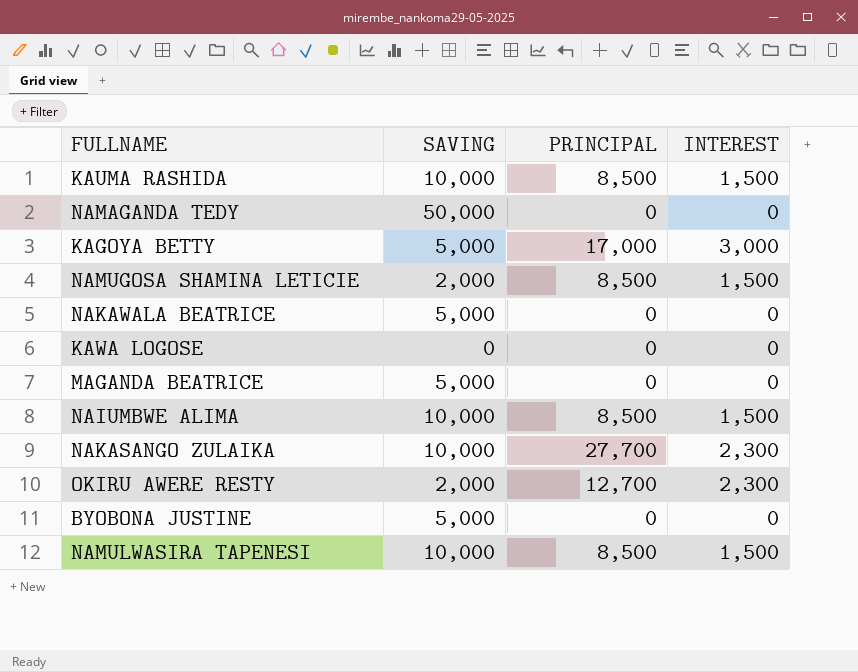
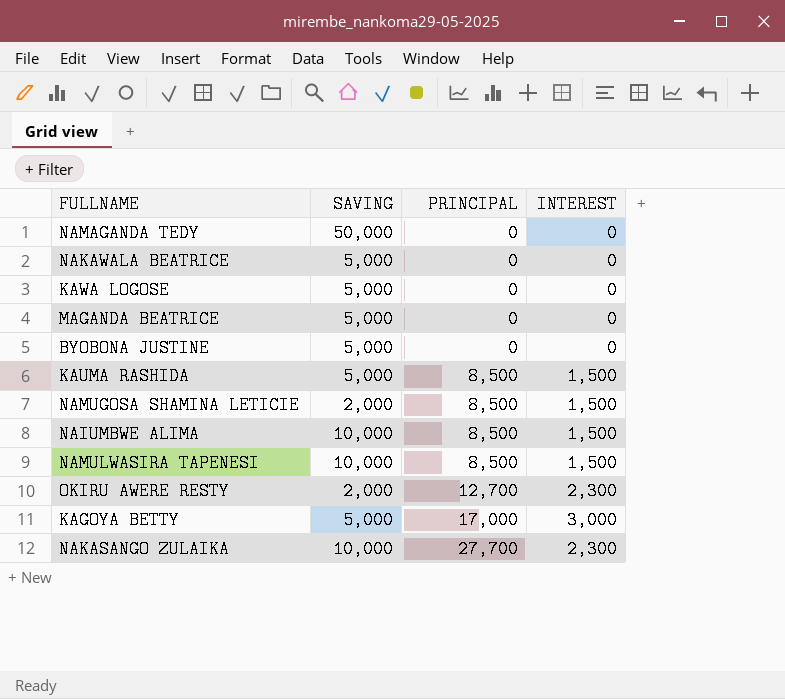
row order: none -> PRINCIPAL ascending
KAWA LOGOSE | SAVING: 0 -> 5,000
KAUMA RASHIDA | SAVING: 10,000 -> 5,000

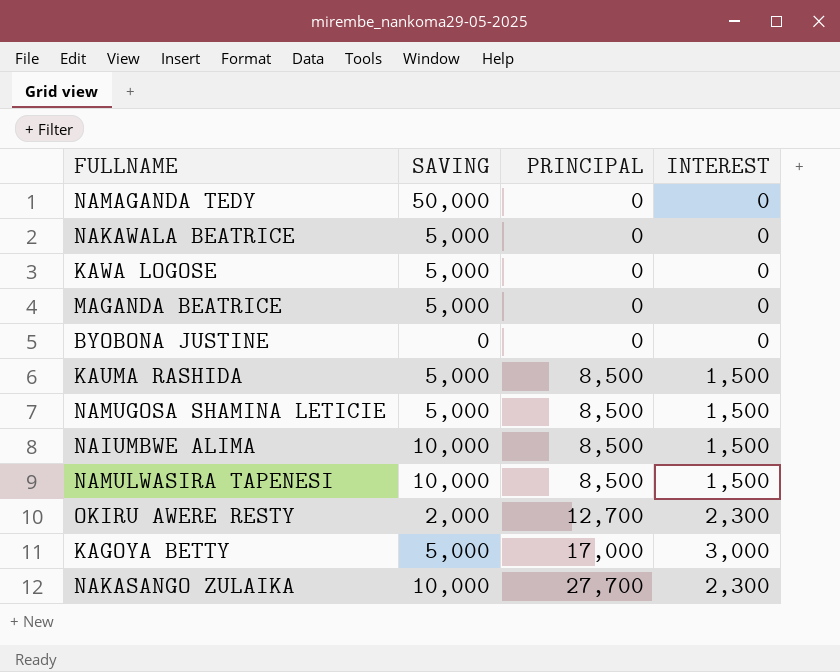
BYOBONA JUSTINE | SAVING: 5,000 -> 0
NAMUGOSA SHAMINA LETICIE | SAVING: 2,000 -> 5,000

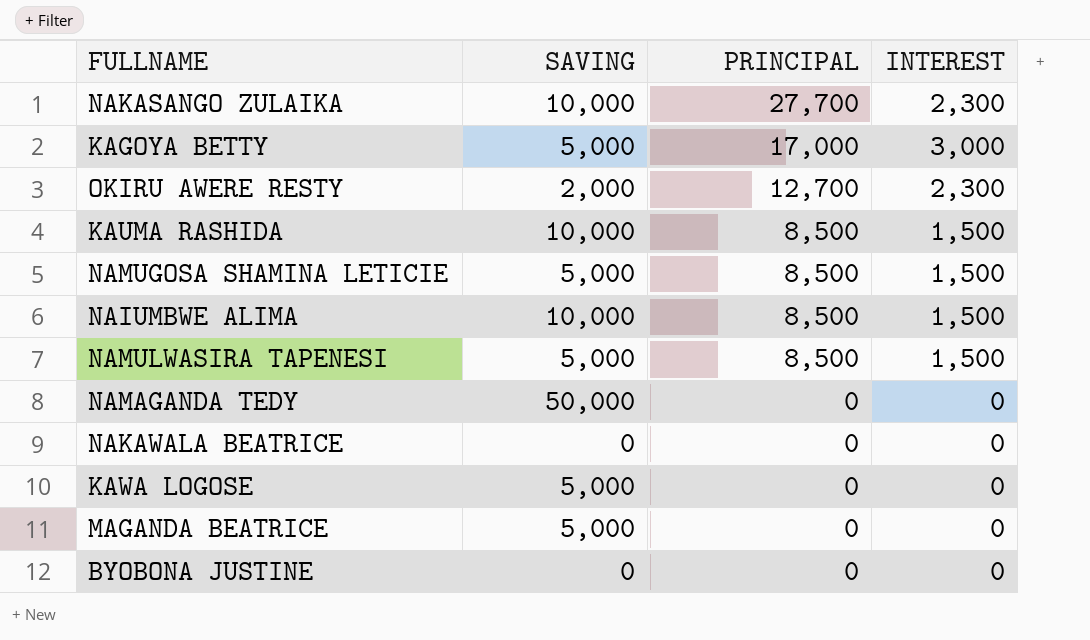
row order: PRINCIPAL ascending -> PRINCIPAL descending
KAUMA RASHIDA | SAVING: 5,000 -> 10,000
NAMULWASIRA TAPENESI | SAVING: 10,000 -> 5,000
NAKAWALA BEATRICE | SAVING: 5,000 -> 0

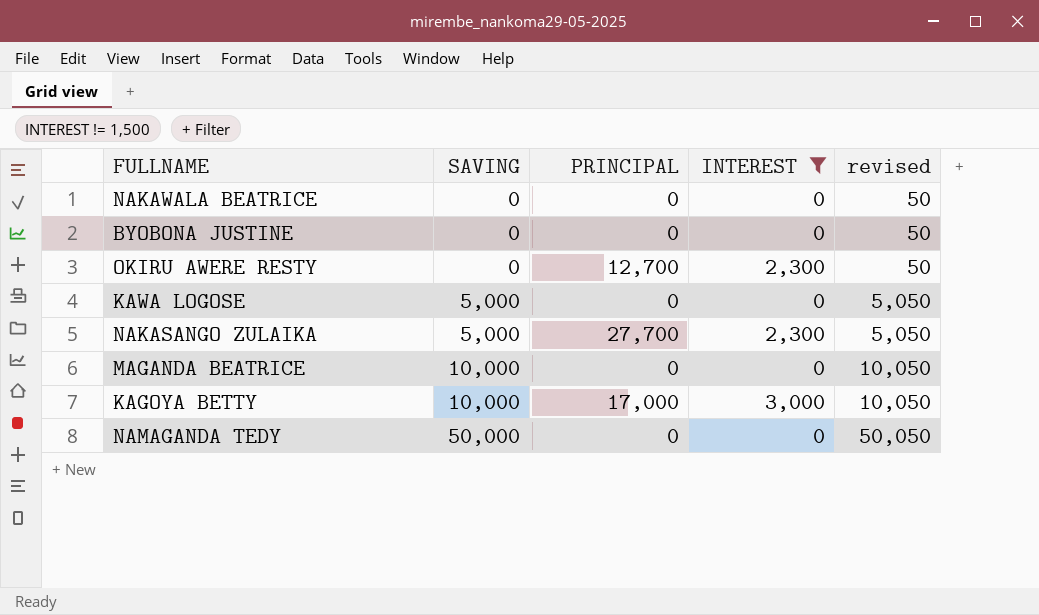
filter: none -> INTEREST != 1,500
row order: PRINCIPAL descending -> SAVING ascending
column revised | formula: none -> [SAVING] + 50
OKIRU AWERE RESTY | SAVING: 2,000 -> 0
NAKASANGO ZULAIKA | SAVING: 10,000 -> 5,000
MAGANDA BEATRICE | SAVING: 5,000 -> 10,000
KAGOYA BETTY | SAVING: 5,000 -> 10,000

